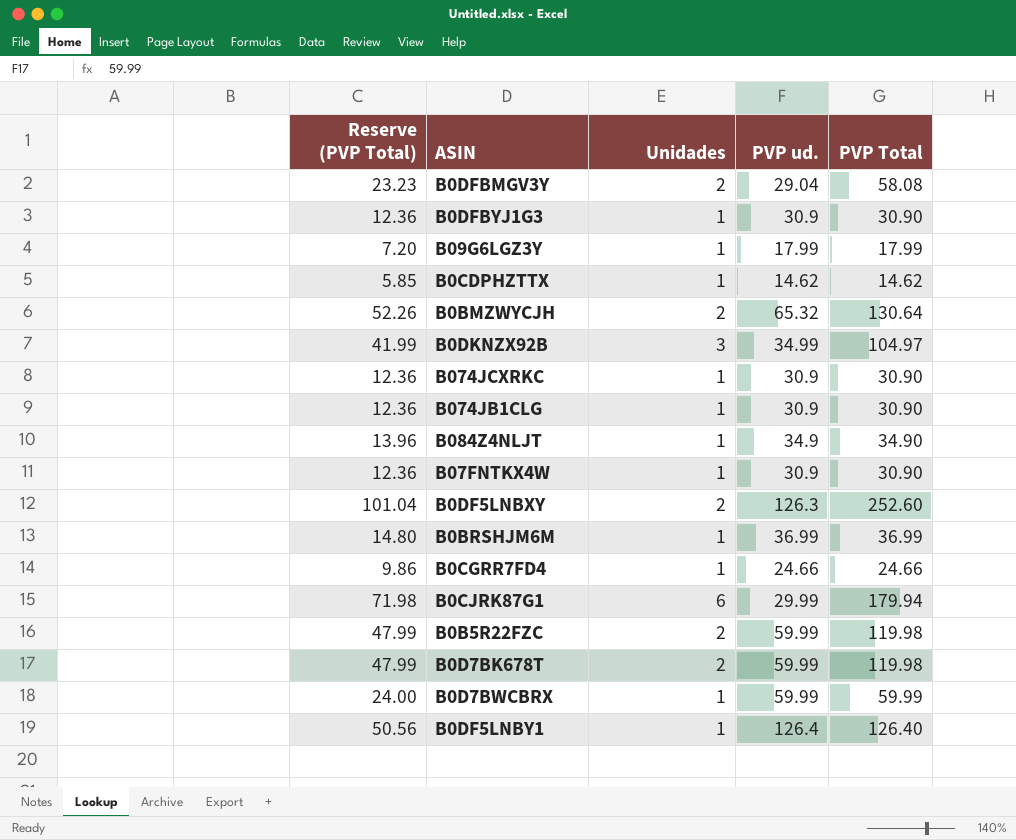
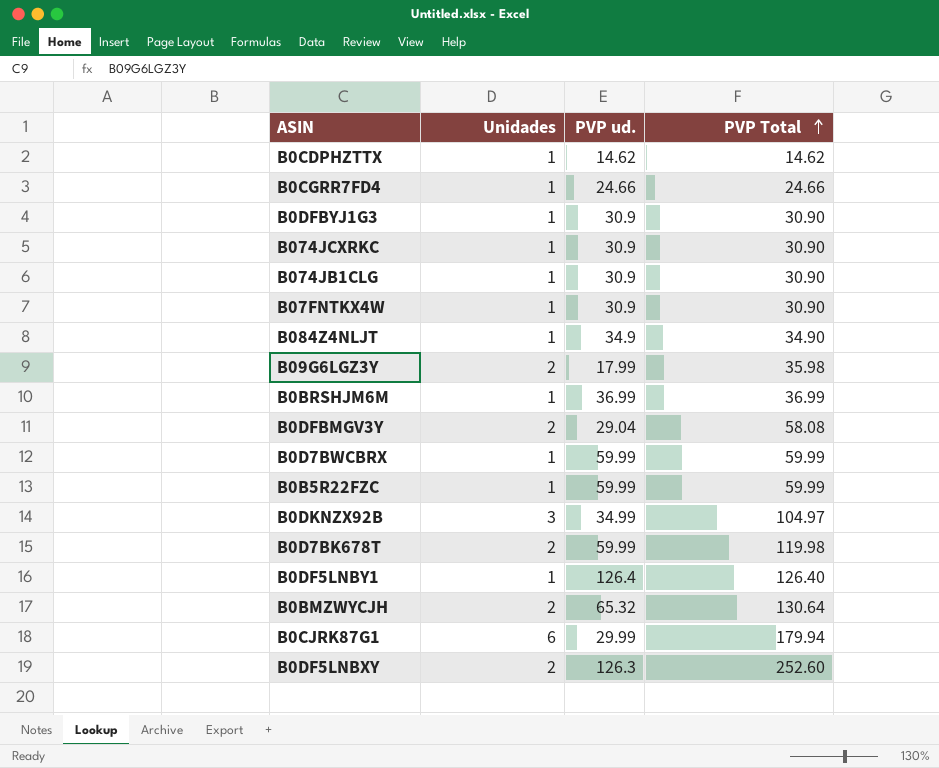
row order: none -> PVP Total ascending
column Reserve (PVP Total) | formula: [PVP Total] * 0.4 -> none
B09G6LGZ3Y | Unidades: 1 -> 2
B09G6LGZ3Y | PVP Total: 17.99 -> 35.98
B0B5R22FZC | Unidades: 2 -> 1
B0B5R22FZC | PVP Total: 119.98 -> 59.99

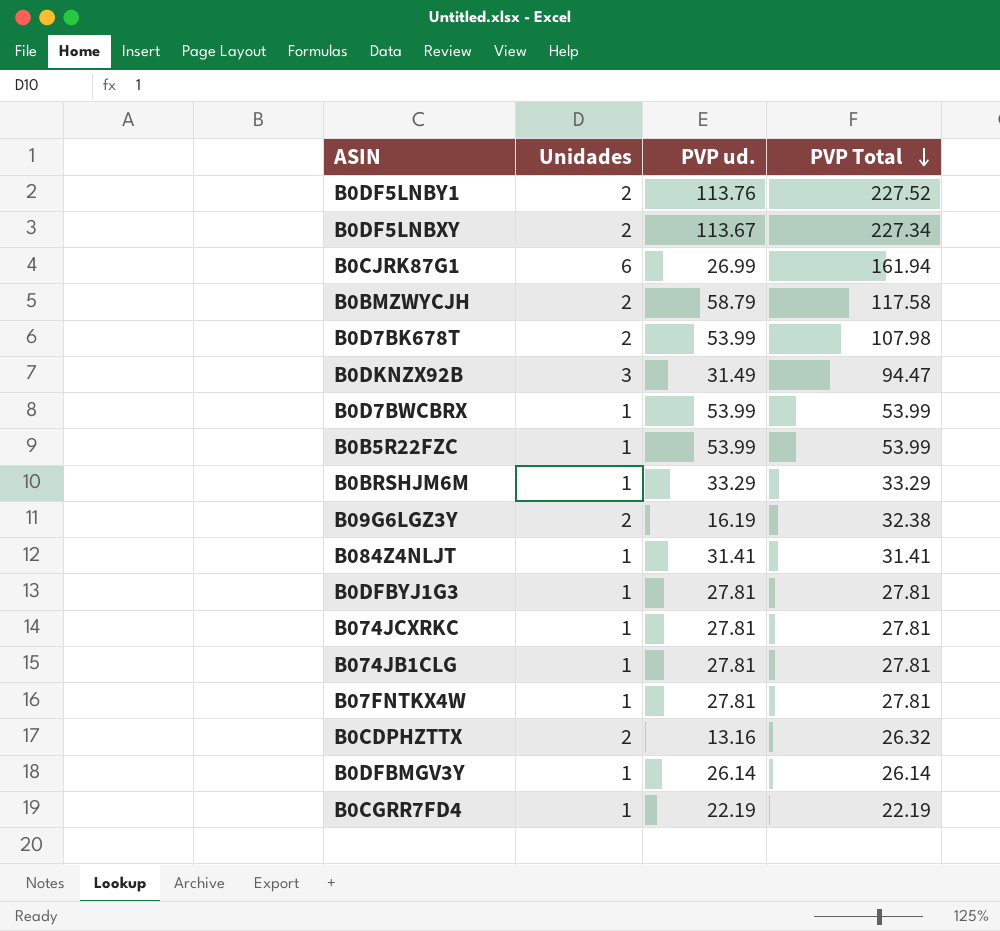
row order: PVP Total ascending -> PVP Total descending
B0DF5LNBY1 | Unidades: 1 -> 2
B0DF5LNBY1 | PVP ud.: 126.4 -> 113.76
B0DF5LNBY1 | PVP Total: 126.40 -> 227.52
B0DF5LNBXY | PVP ud.: 126.3 -> 113.67
B0DF5LNBXY | PVP Total: 252.60 -> 227.34
B0CJRK87G1 | PVP ud.: 29.99 -> 26.99
B0CJRK87G1 | PVP Total: 179.94 -> 161.94
B0BMZWYCJH | PVP ud.: 65.32 -> 58.79
B0BMZWYCJH | PVP Total: 130.64 -> 117.58
B0D7BK678T | PVP ud.: 59.99 -> 53.99
B0D7BK678T | PVP Total: 119.98 -> 107.98
B0DKNZX92B | PVP ud.: 34.99 -> 31.49
B0DKNZX92B | PVP Total: 104.97 -> 94.47
B0D7BWCBRX | PVP ud.: 59.99 -> 53.99
B0D7BWCBRX | PVP Total: 59.99 -> 53.99
B0B5R22FZC | PVP ud.: 59.99 -> 53.99
B0B5R22FZC | PVP Total: 59.99 -> 53.99
B0BRSHJM6M | PVP ud.: 36.99 -> 33.29
B0BRSHJM6M | PVP Total: 36.99 -> 33.29
B09G6LGZ3Y | PVP ud.: 17.99 -> 16.19
B09G6LGZ3Y | PVP Total: 35.98 -> 32.38
B084Z4NLJT | PVP ud.: 34.9 -> 31.41
B084Z4NLJT | PVP Total: 34.90 -> 31.41
B0DFBYJ1G3 | PVP ud.: 30.9 -> 27.81
B0DFBYJ1G3 | PVP Total: 30.90 -> 27.81
B074JCXRKC | PVP ud.: 30.9 -> 27.81
B074JCXRKC | PVP Total: 30.90 -> 27.81
B074JB1CLG | PVP ud.: 30.9 -> 27.81
B074JB1CLG | PVP Total: 30.90 -> 27.81
B07FNTKX4W | PVP ud.: 30.9 -> 27.81
B07FNTKX4W | PVP Total: 30.90 -> 27.81
B0CDPHZTTX | Unidades: 1 -> 2
B0CDPHZTTX | PVP ud.: 14.62 -> 13.16
B0CDPHZTTX | PVP Total: 14.62 -> 26.32
B0DFBMGV3Y | Unidades: 2 -> 1
B0DFBMGV3Y | PVP ud.: 29.04 -> 26.14
B0DFBMGV3Y | PVP Total: 58.08 -> 26.14
B0CGRR7FD4 | PVP ud.: 24.66 -> 22.19
B0CGRR7FD4 | PVP Total: 24.66 -> 22.19

